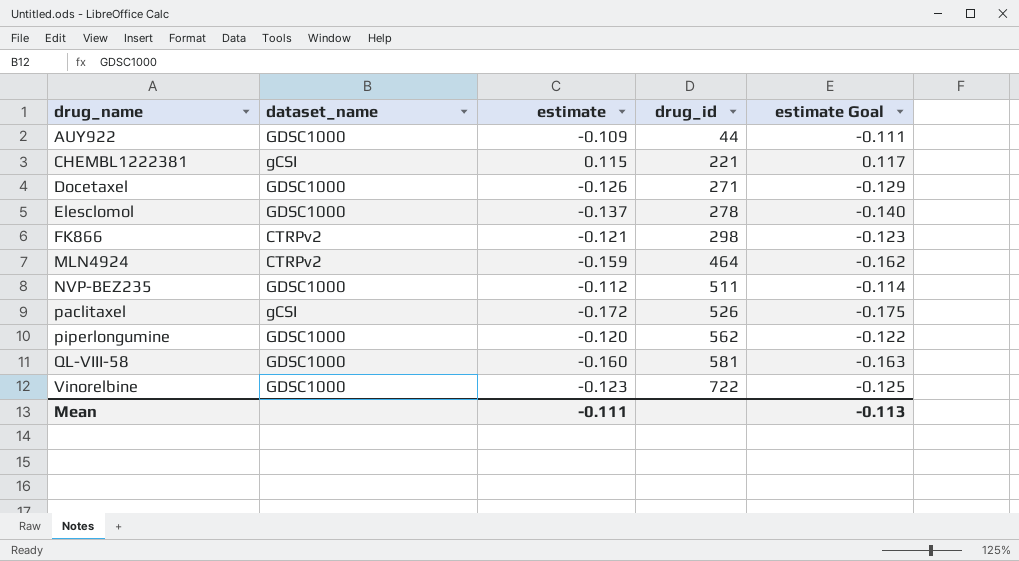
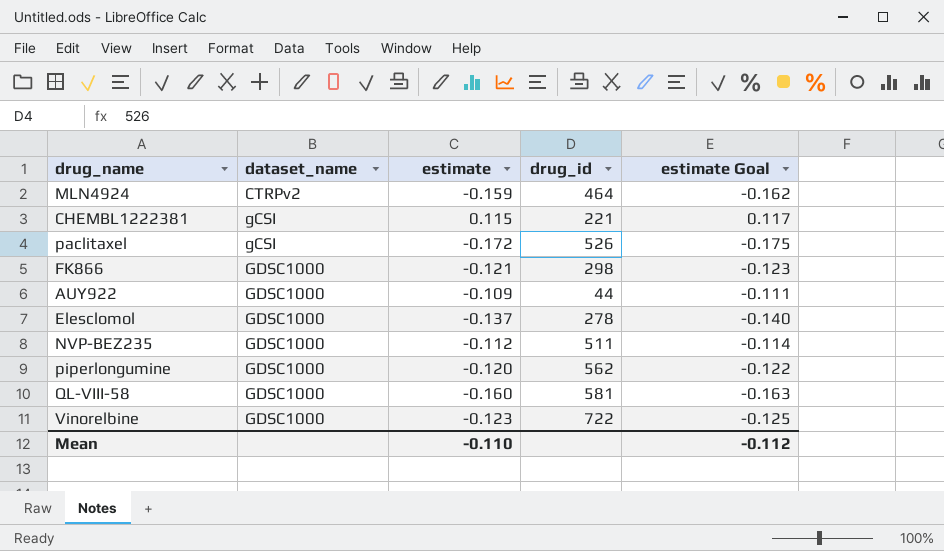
row order: drug_name ascending -> dataset_name ascending
row Docetaxel: GDSC1000 | -0.126 | 271 | -0.129 -> none
FK866 | dataset_name: CTRPv2 -> GDSC1000
Mean | estimate: -0.111 -> -0.110
Mean | estimate Goal: -0.113 -> -0.112

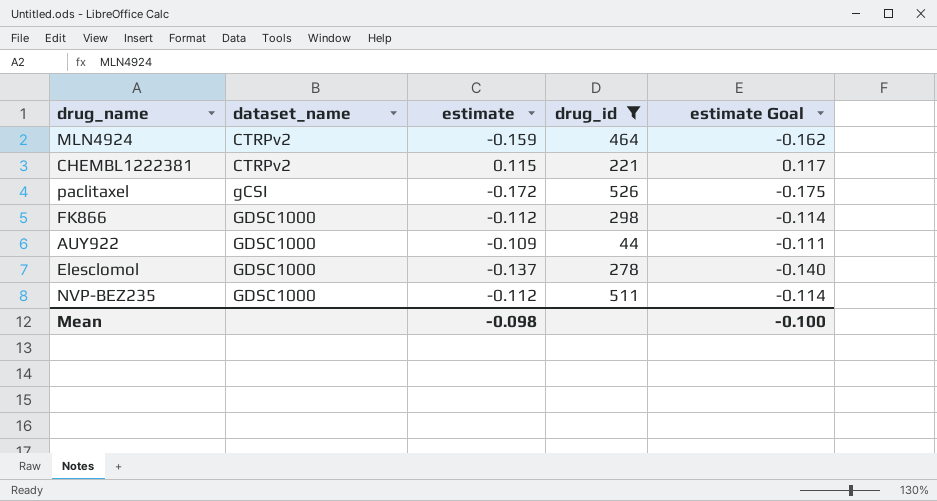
filter: none -> drug_id <= 526
CHEMBL1222381 | dataset_name: gCSI -> CTRPv2
FK866 | estimate: -0.121 -> -0.112
FK866 | estimate Goal: -0.123 -> -0.114
Mean | estimate: -0.110 -> -0.098
Mean | estimate Goal: -0.112 -> -0.100

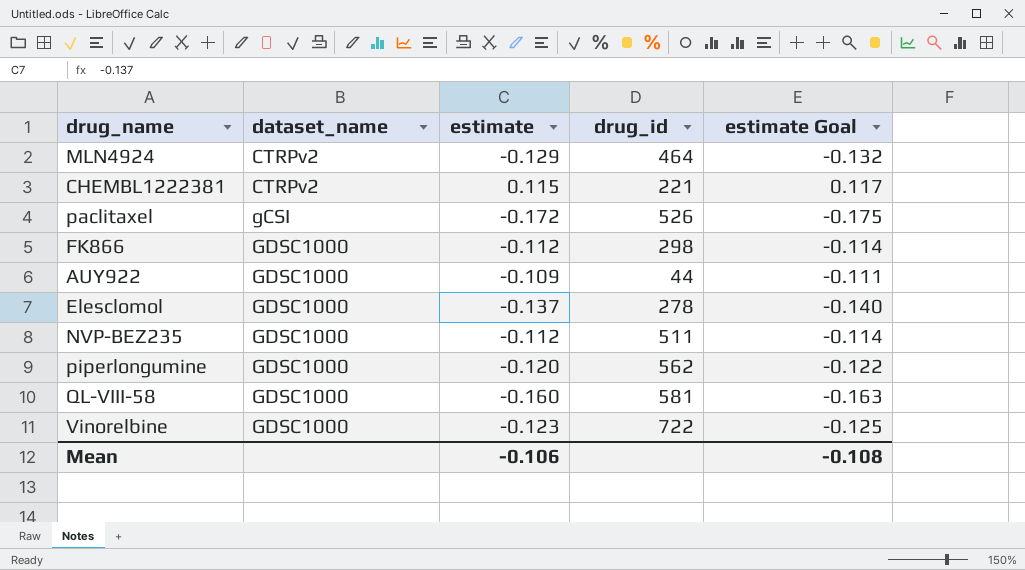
filter: drug_id <= 526 -> none
MLN4924 | estimate: -0.159 -> -0.129
MLN4924 | estimate Goal: -0.162 -> -0.132
Mean | estimate: -0.098 -> -0.106
Mean | estimate Goal: -0.100 -> -0.108

